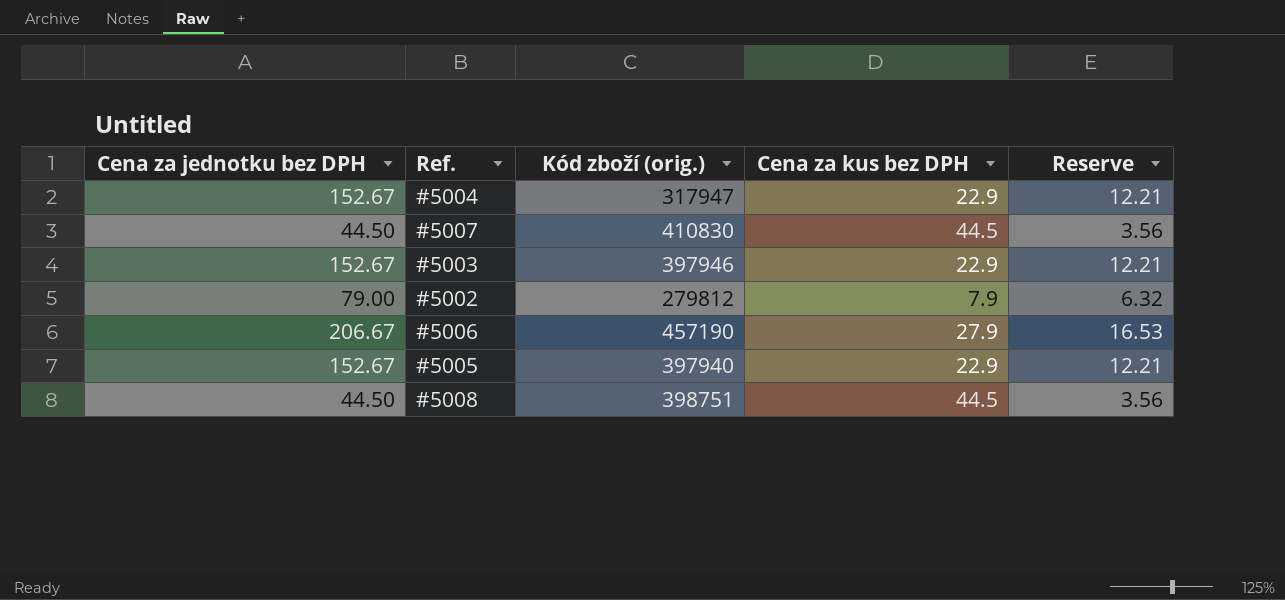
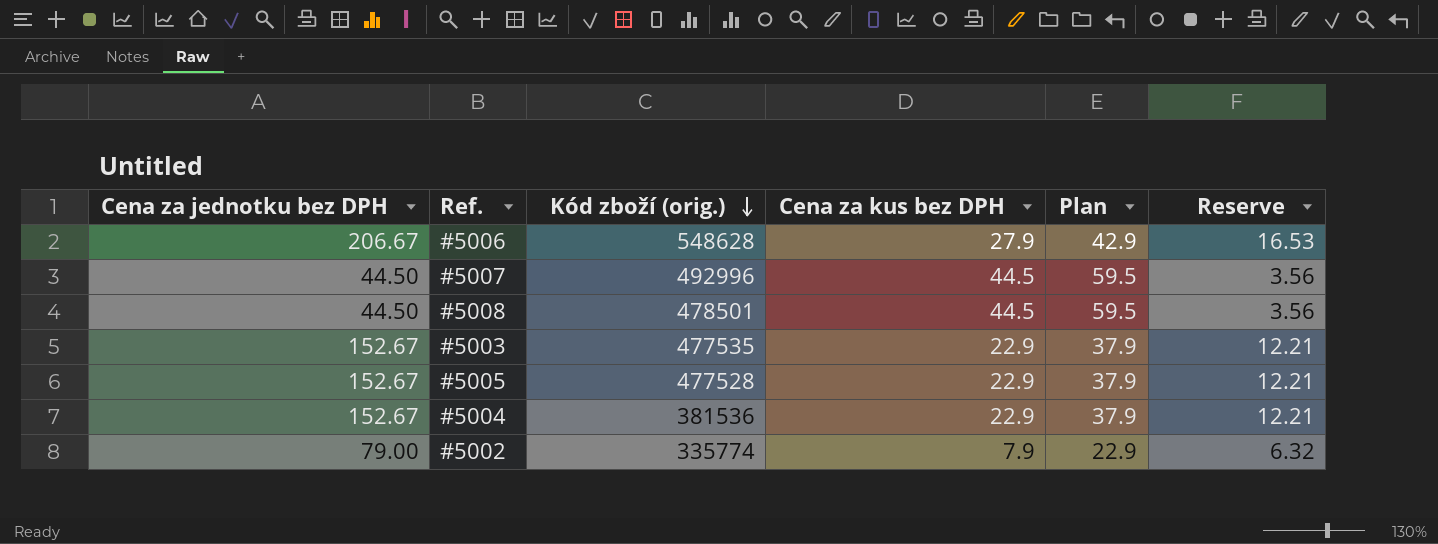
row order: none -> Kód zboží (orig.) descending
column Plan | formula: none -> [Cena za kus bez DPH] + 15
#5006 | Kód zboží (orig.): 457190 -> 548628
#5007 | Kód zboží (orig.): 410830 -> 492996
#5008 | Kód zboží (orig.): 398751 -> 478501
#5003 | Kód zboží (orig.): 397946 -> 477535
#5005 | Kód zboží (orig.): 397940 -> 477528
#5004 | Kód zboží (orig.): 317947 -> 381536
#5002 | Kód zboží (orig.): 279812 -> 335774

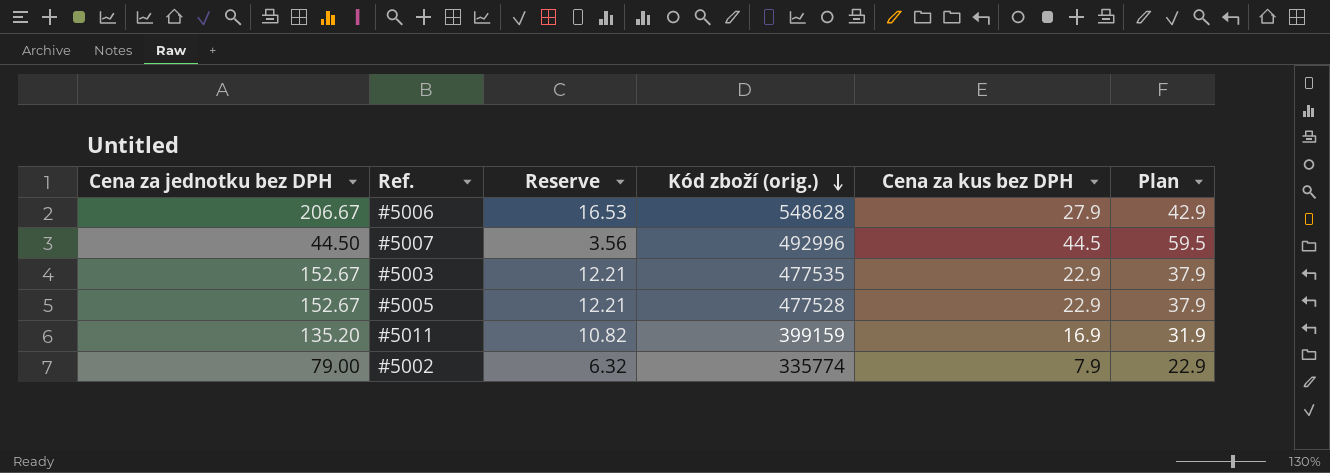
column Reserve | position: 6 -> 3
row #5008: 44.50 | 478501 | 44.5 | 59.5 | 3.56 -> none
row #5004: 152.67 | 381536 | 22.9 | 37.9 | 12.21 -> none
row #5011: none -> 135.20 | 10.82 | 399159 | 16.9 | 31.9

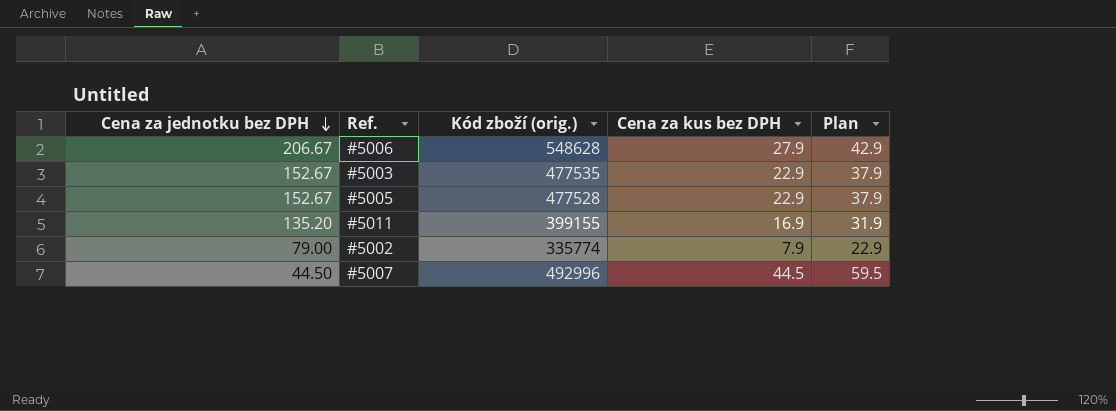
row order: Kód zboží (orig.) descending -> Cena za jednotku bez DPH descending
column Reserve | formula: [Cena za jednotku bez DPH] * 0.08 -> none
#5011 | Kód zboží (orig.): 399159 -> 399155

